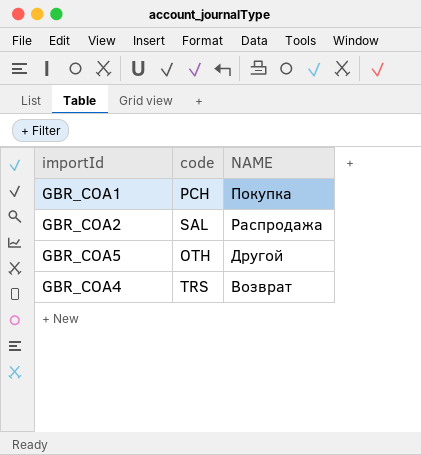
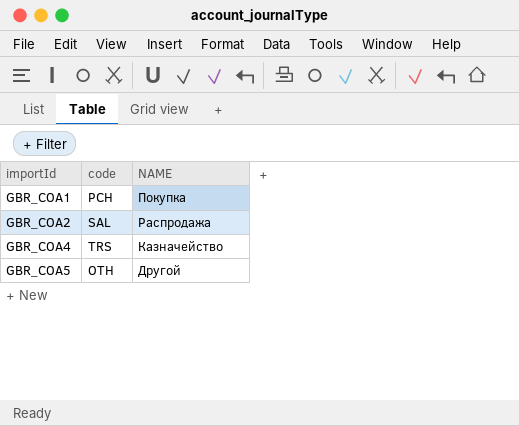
row order: none -> importId ascending
GBR_COA4 | NAME: Возврат -> Казначейство

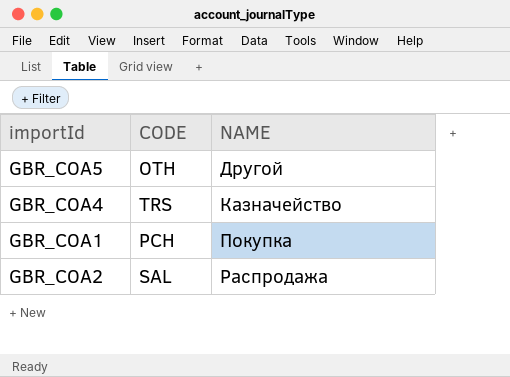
row order: importId ascending -> NAME ascending
column name: code -> CODE

